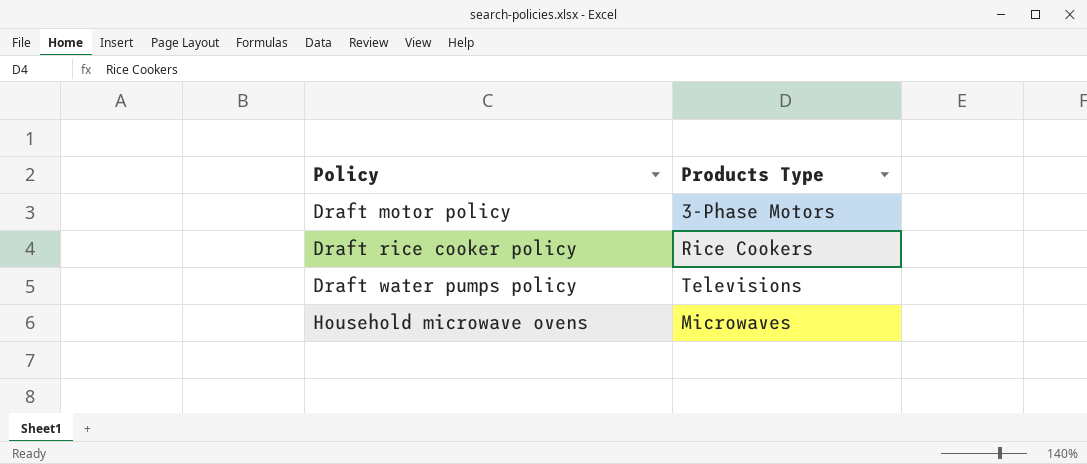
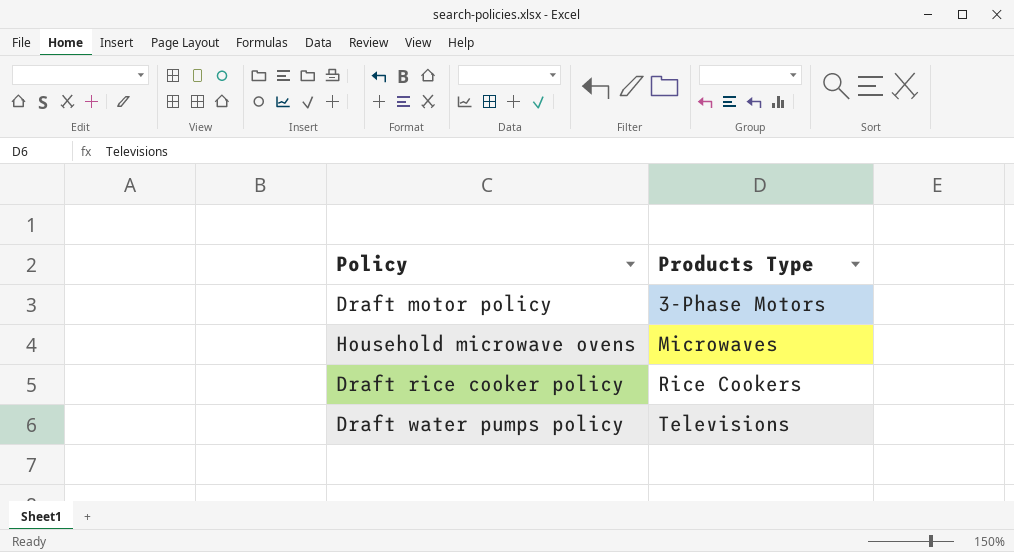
row order: Policy ascending -> Products Type ascending

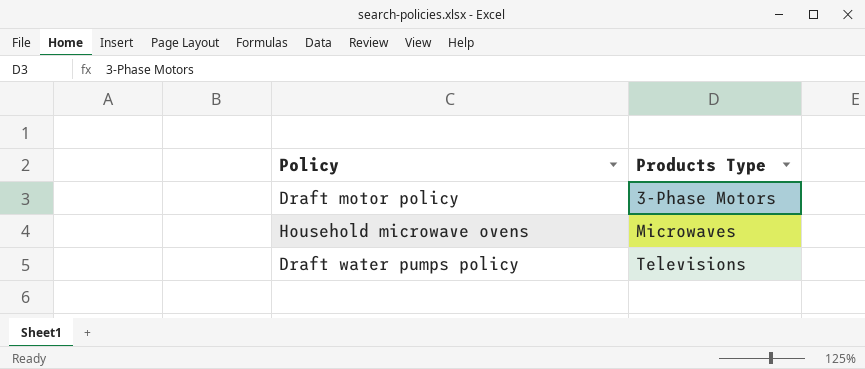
row Draft rice cooker policy: Rice Cookers -> none

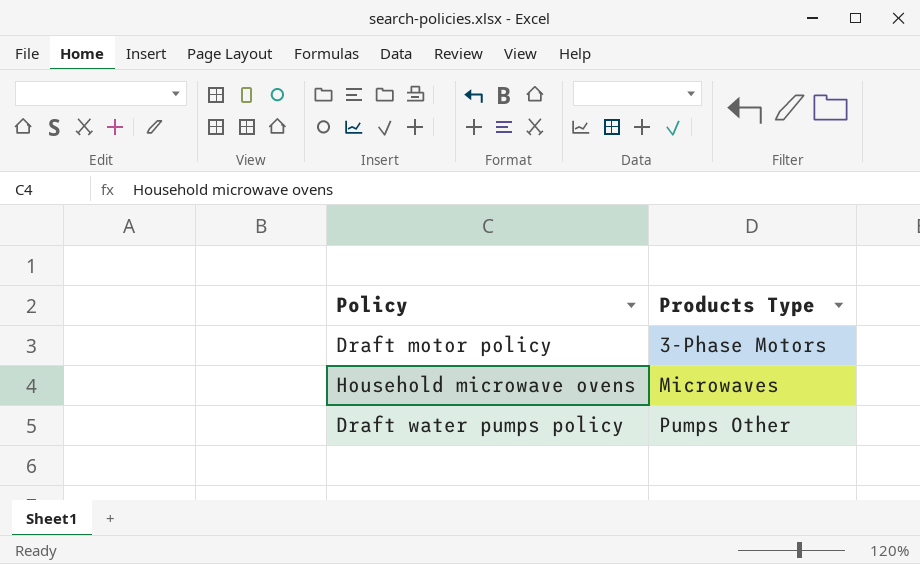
Draft water pumps policy | Products Type: Televisions -> Pumps Other

